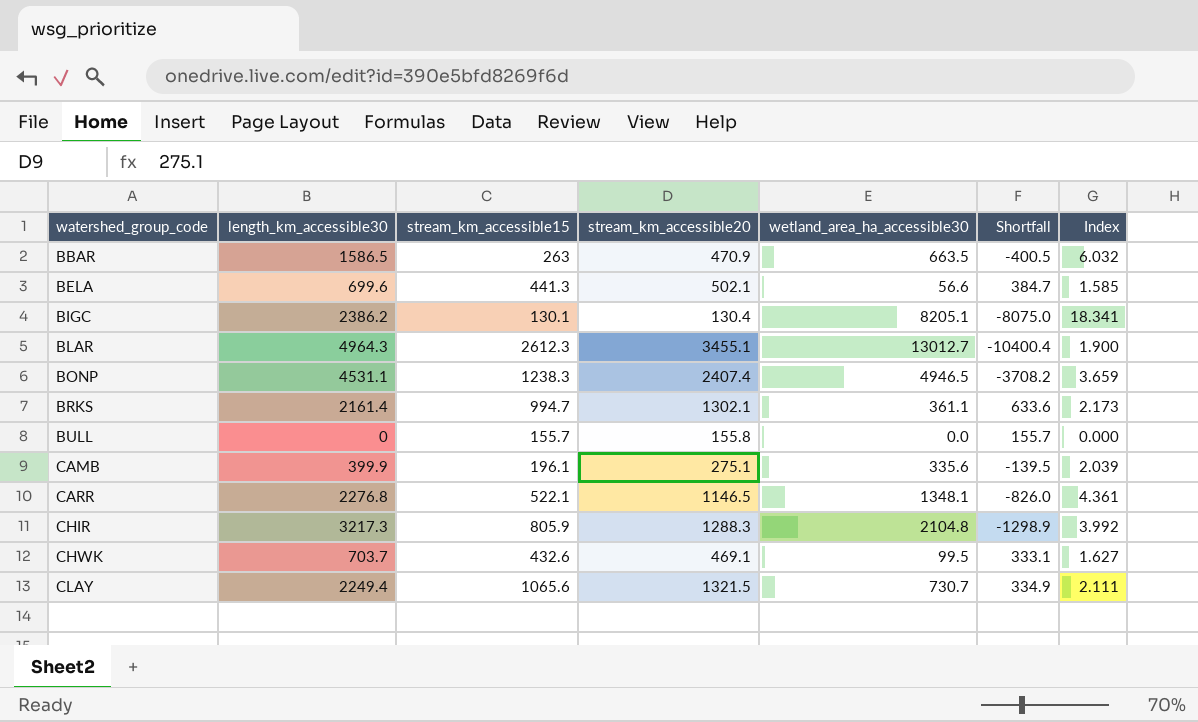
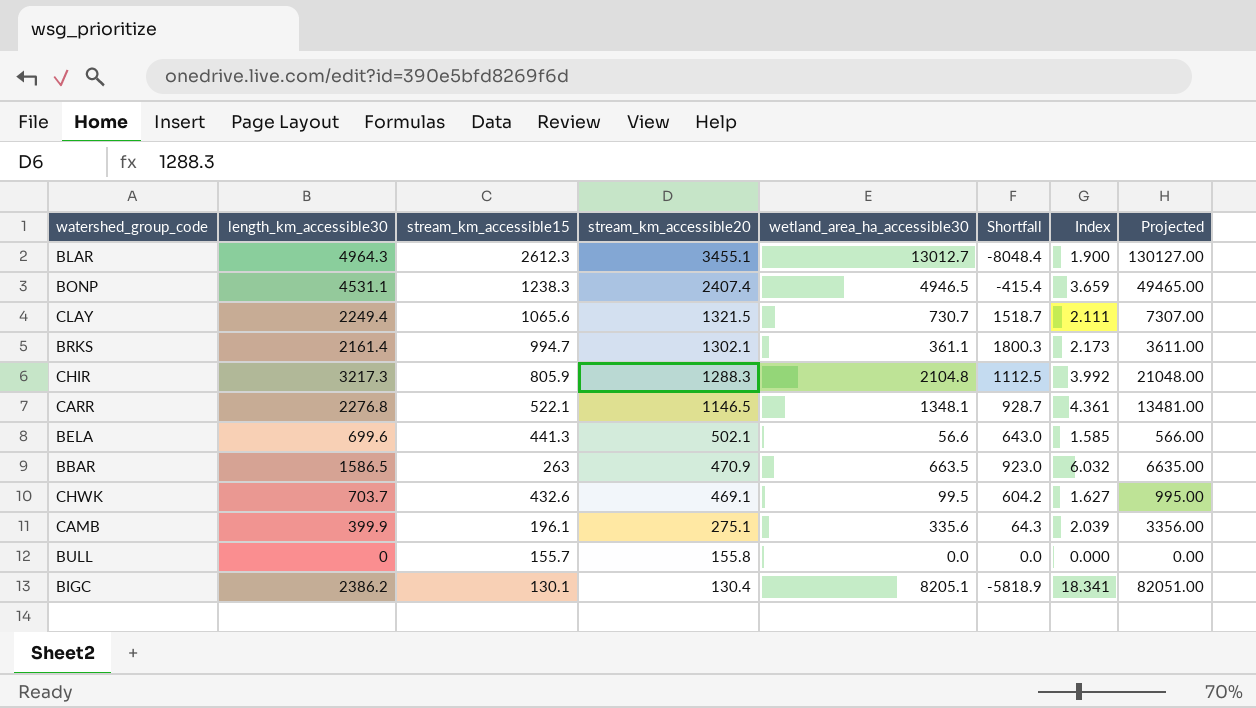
row order: watershed_group_code ascending -> stream_km_accessible20 descending
column Shortfall | formula: [stream_km_accessible15] - [wetland_area_ha_accessible30] -> [length_km_accessible30] - [wetland_area_ha_accessible30]
column Projected | formula: none -> [wetland_area_ha_accessible30] * 10

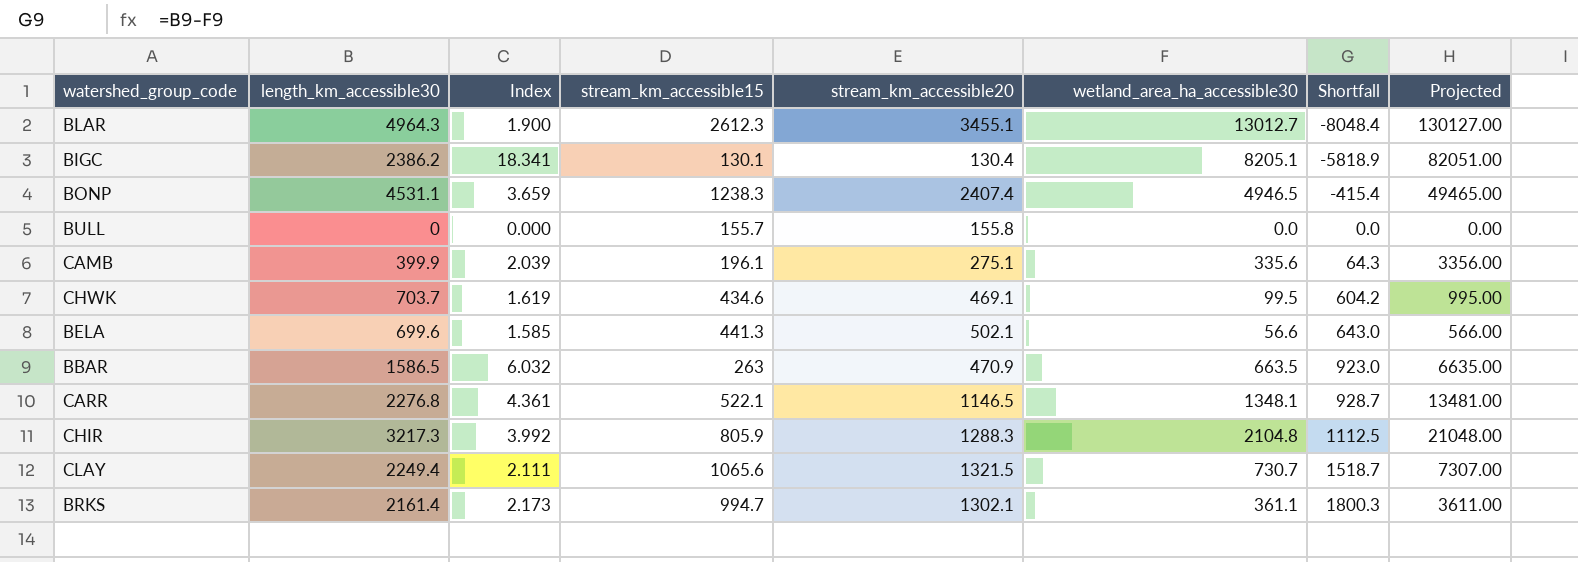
row order: stream_km_accessible20 descending -> Shortfall ascending
column Index | position: 7 -> 3
CHWK | Index: 1.627 -> 1.619
CHWK | stream_km_accessible15: 432.6 -> 434.6

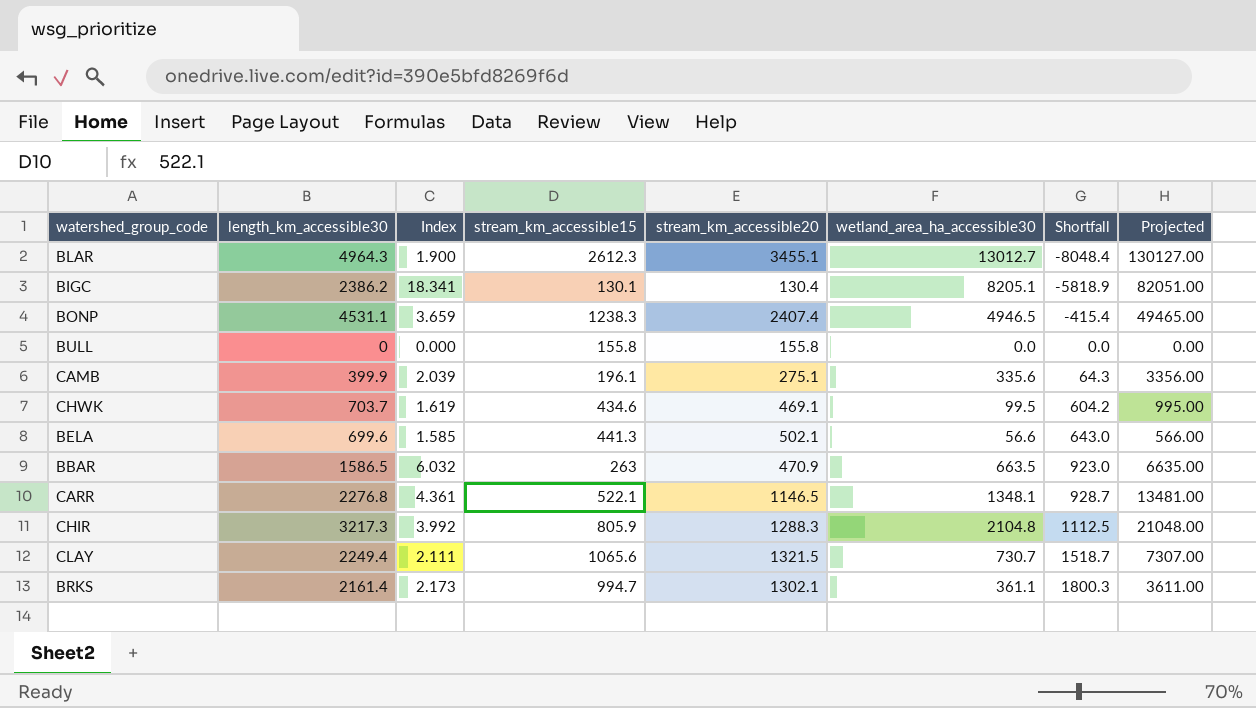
BULL | stream_km_accessible15: 155.7 -> 155.8

